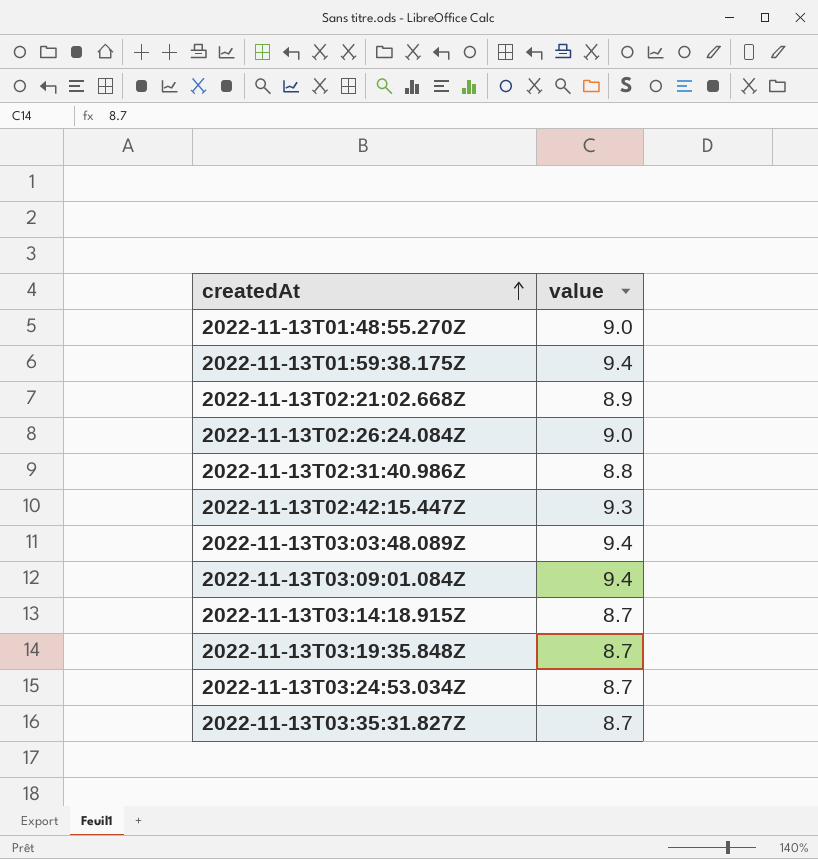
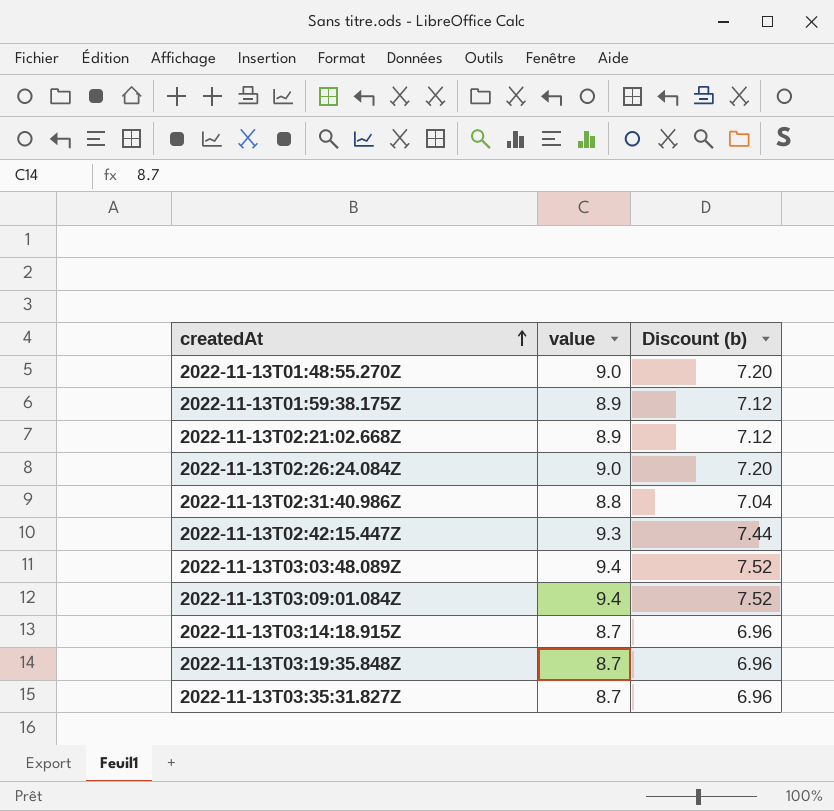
column Discount (b) | formula: none -> [value] * 0.8
row 2022-11-13T03:24:53.034Z: 8.7 -> none
2022-11-13T01:59:38.175Z | value: 9.4 -> 8.9

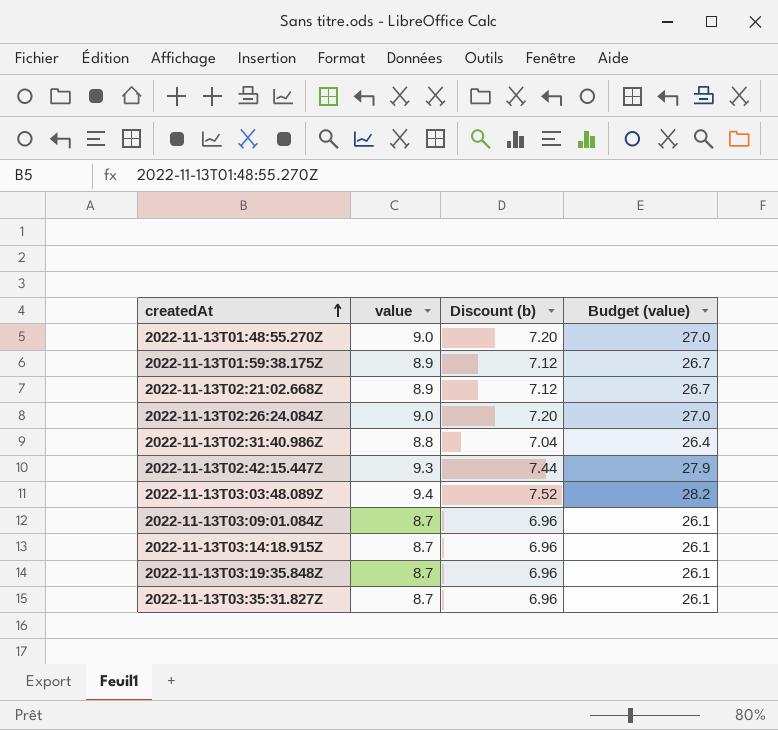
column Budget (value) | formula: none -> [value] * 3
2022-11-13T03:09:01.084Z | value: 9.4 -> 8.7
2022-11-13T03:09:01.084Z | Discount (b): 7.52 -> 6.96

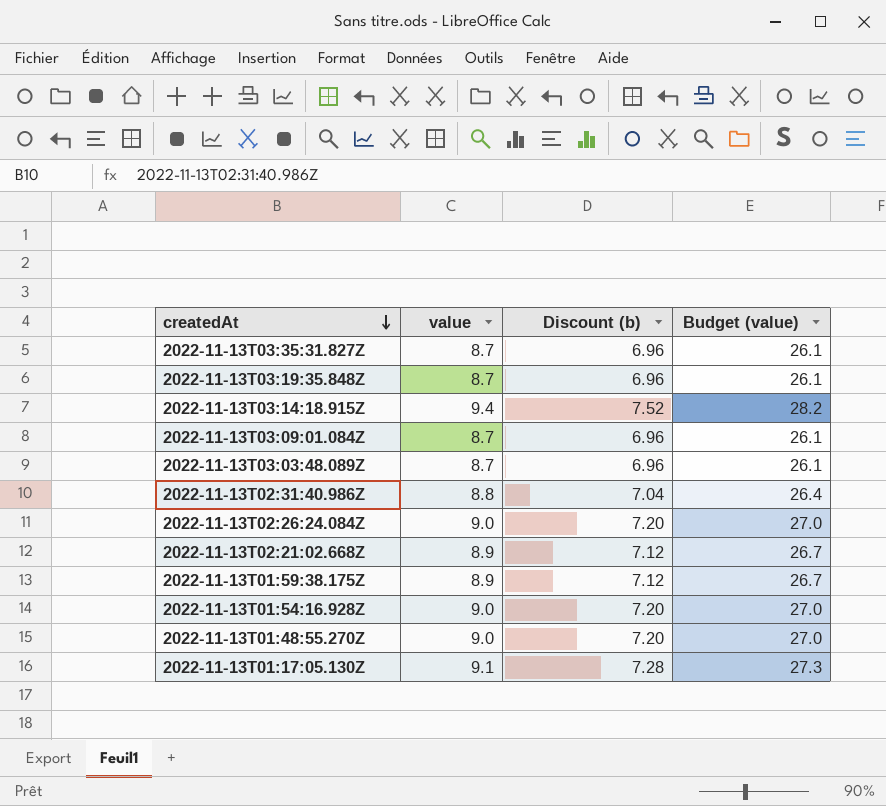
row order: createdAt ascending -> createdAt descending
row 2022-11-13T02:42:15.447Z: 9.3 | 7.44 | 27.9 -> none
2022-11-13T03:14:18.915Z | value: 8.7 -> 9.4
2022-11-13T03:14:18.915Z | Discount (b): 6.96 -> 7.52
2022-11-13T03:14:18.915Z | Budget (value): 26.1 -> 28.2
2022-11-13T03:03:48.089Z | value: 9.4 -> 8.7
2022-11-13T03:03:48.089Z | Discount (b): 7.52 -> 6.96
2022-11-13T03:03:48.089Z | Budget (value): 28.2 -> 26.1
row 2022-11-13T01:54:16.928Z: none -> 9.0 | 7.20 | 27.0
row 2022-11-13T01:17:05.130Z: none -> 9.1 | 7.28 | 27.3

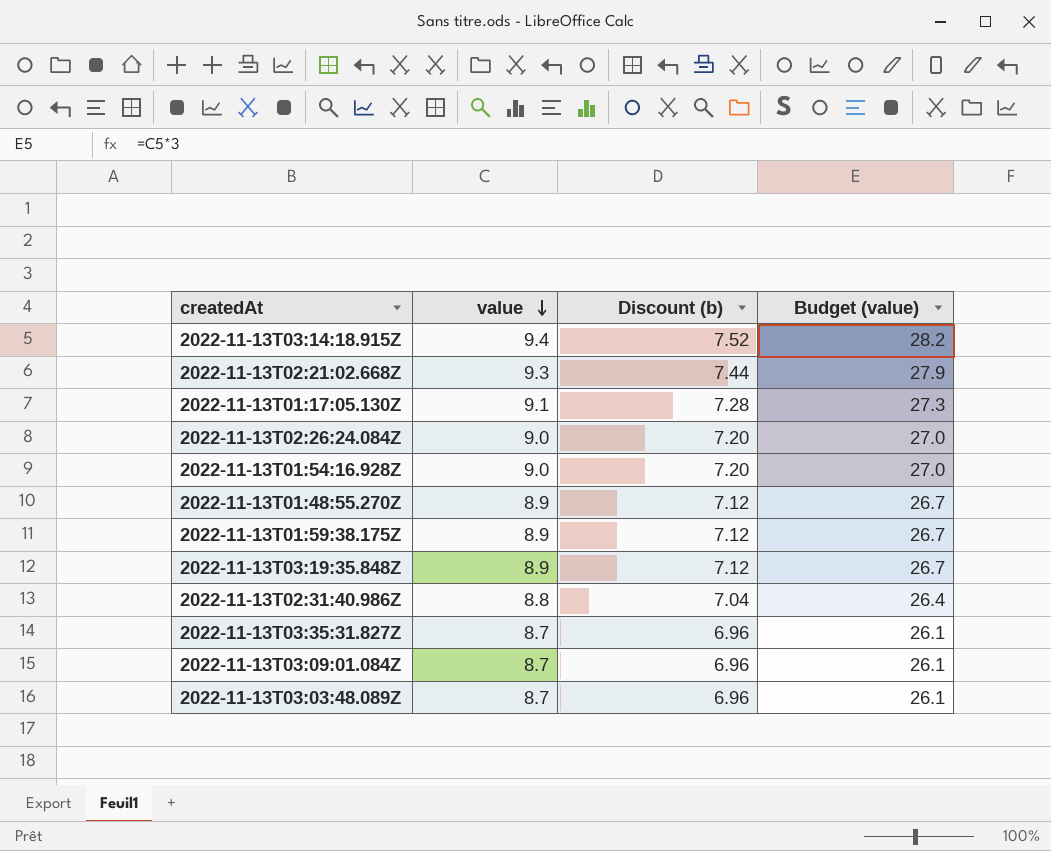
row order: createdAt descending -> value descending
2022-11-13T02:21:02.668Z | value: 8.9 -> 9.3
2022-11-13T02:21:02.668Z | Discount (b): 7.12 -> 7.44
2022-11-13T02:21:02.668Z | Budget (value): 26.7 -> 27.9
2022-11-13T01:48:55.270Z | value: 9.0 -> 8.9
2022-11-13T01:48:55.270Z | Discount (b): 7.20 -> 7.12
2022-11-13T01:48:55.270Z | Budget (value): 27.0 -> 26.7
2022-11-13T03:19:35.848Z | value: 8.7 -> 8.9
2022-11-13T03:19:35.848Z | Discount (b): 6.96 -> 7.12
2022-11-13T03:19:35.848Z | Budget (value): 26.1 -> 26.7

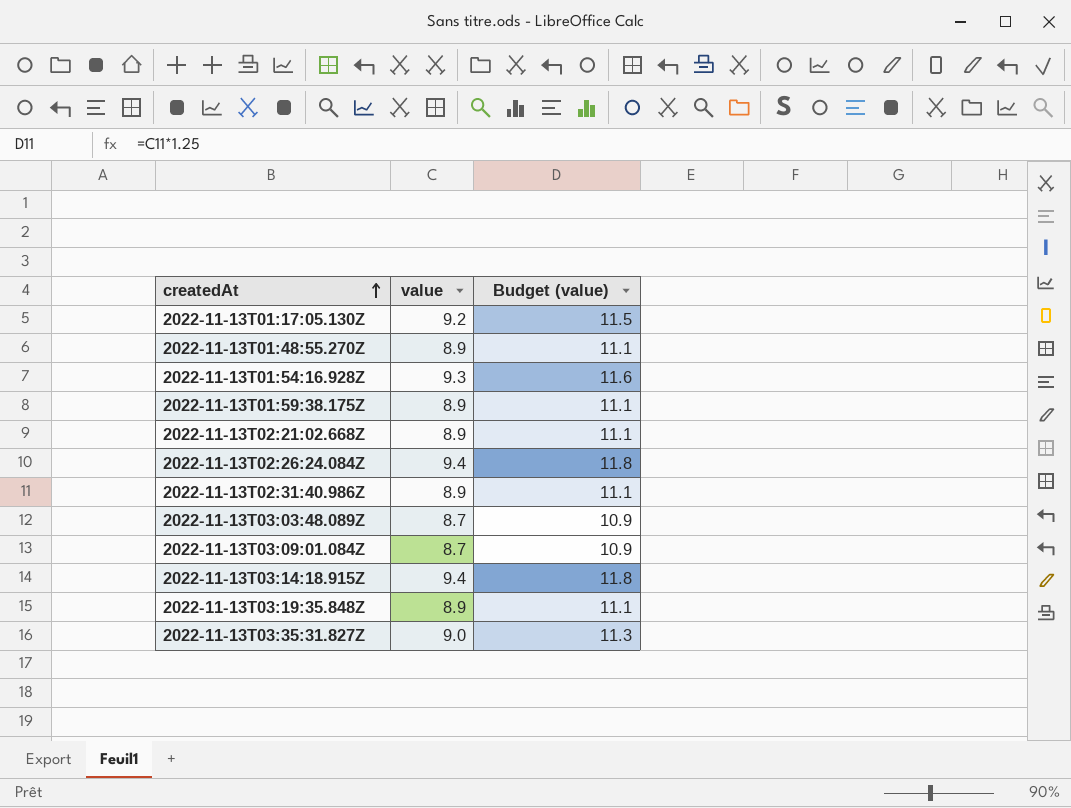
row order: value descending -> createdAt ascending
column Discount (b) | formula: [value] * 0.8 -> none
column Budget (value) | formula: [value] * 3 -> [value] * 1.25
2022-11-13T01:17:05.130Z | value: 9.1 -> 9.2
2022-11-13T01:54:16.928Z | value: 9.0 -> 9.3
2022-11-13T02:21:02.668Z | value: 9.3 -> 8.9
2022-11-13T02:26:24.084Z | value: 9.0 -> 9.4
2022-11-13T02:31:40.986Z | value: 8.8 -> 8.9
2022-11-13T03:35:31.827Z | value: 8.7 -> 9.0

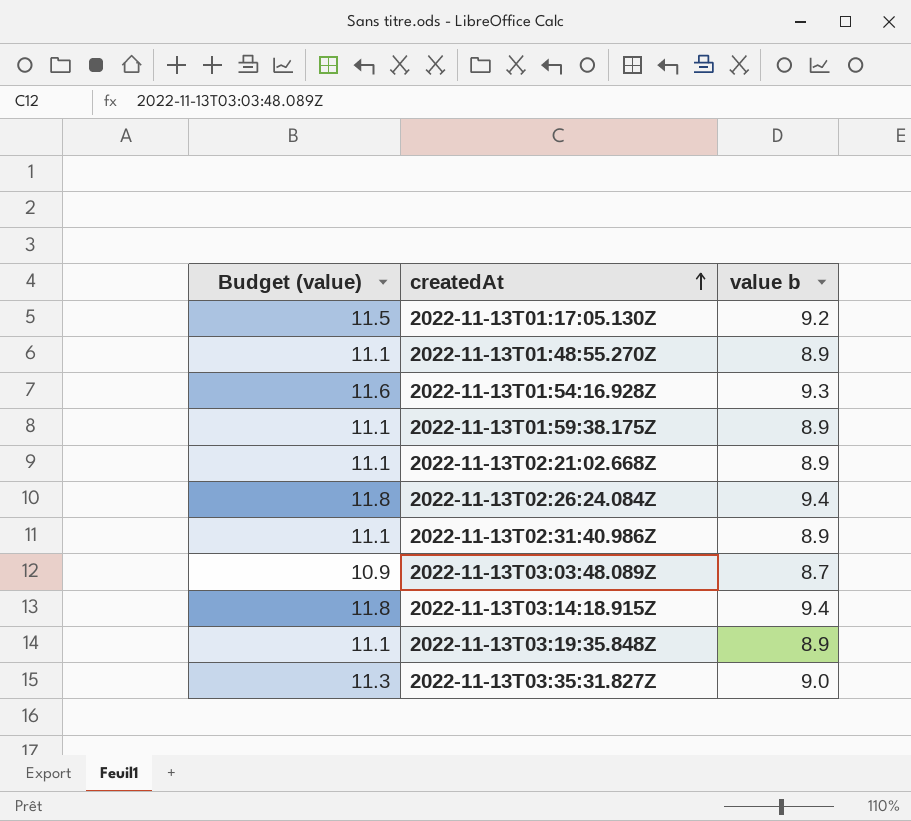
column Budget (value) | position: 3 -> 1
column name: value -> value b
row 2022-11-13T03:09:01.084Z: 8.7 | 10.9 -> none

